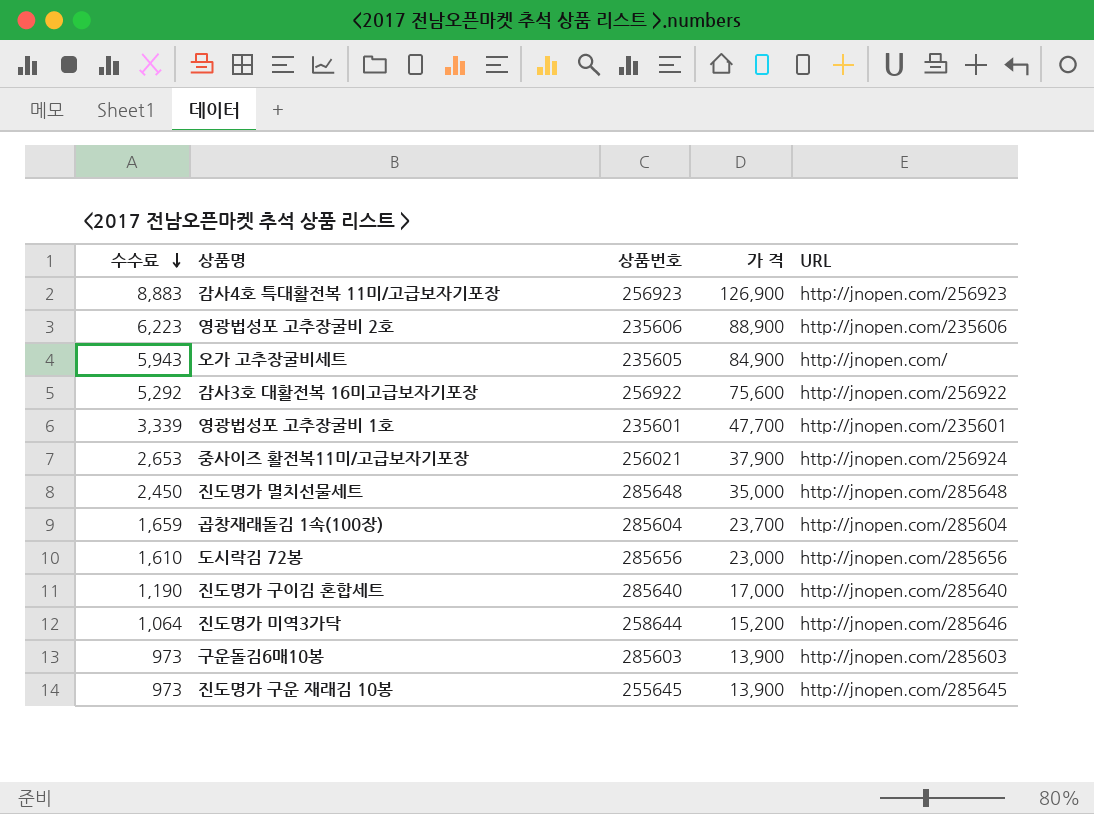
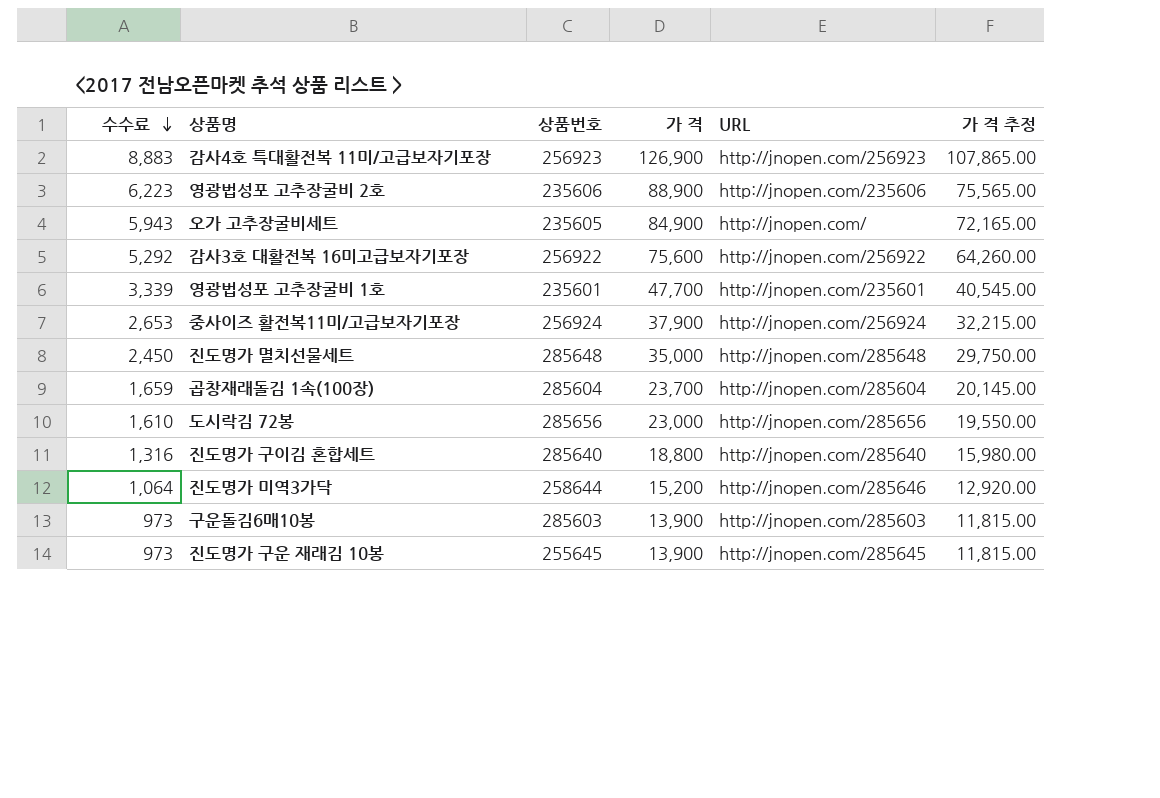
column 가 격 추정 | formula: none -> [가 격] * 0.85
중사이즈 활전복11미/고급보자기포장 | 상품번호: 256021 -> 256924
진도명가 구이김 혼합세트 | 수수료: 1,190 -> 1,316
진도명가 구이김 혼합세트 | 가 격: 17,000 -> 18,800

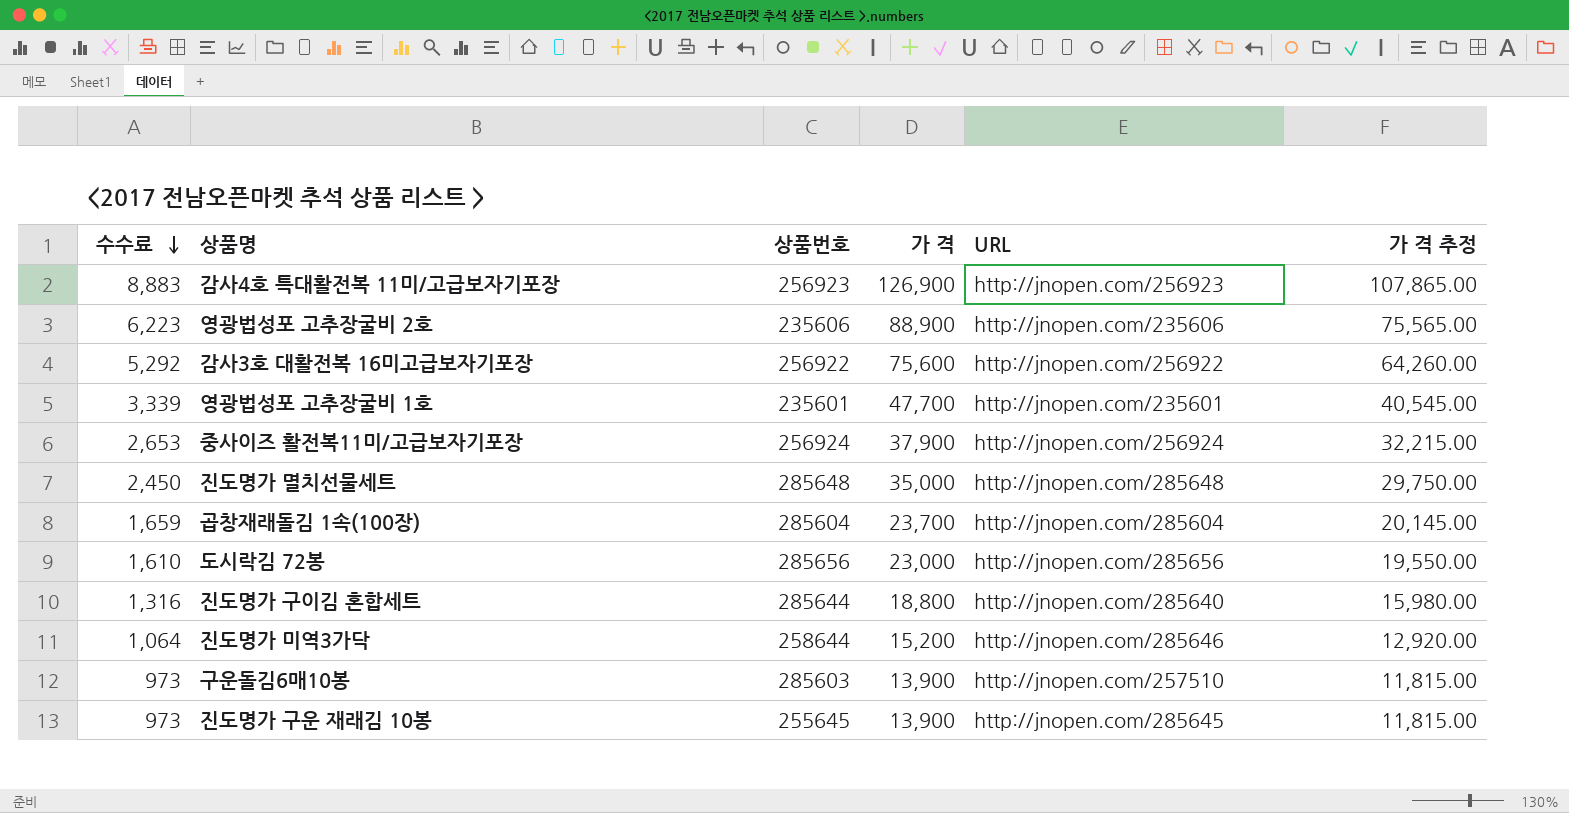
row 오가 고추장굴비세트: 5,943 | 235605 | 84,900 | http://jnopen.com/ | 72,165.00 -> none
진도명가 구이김 혼합세트 | 상품번호: 285640 -> 285644
구운돌김6매10봉 | URL: http://jnopen.com/285603 -> http://jnopen.com/257510

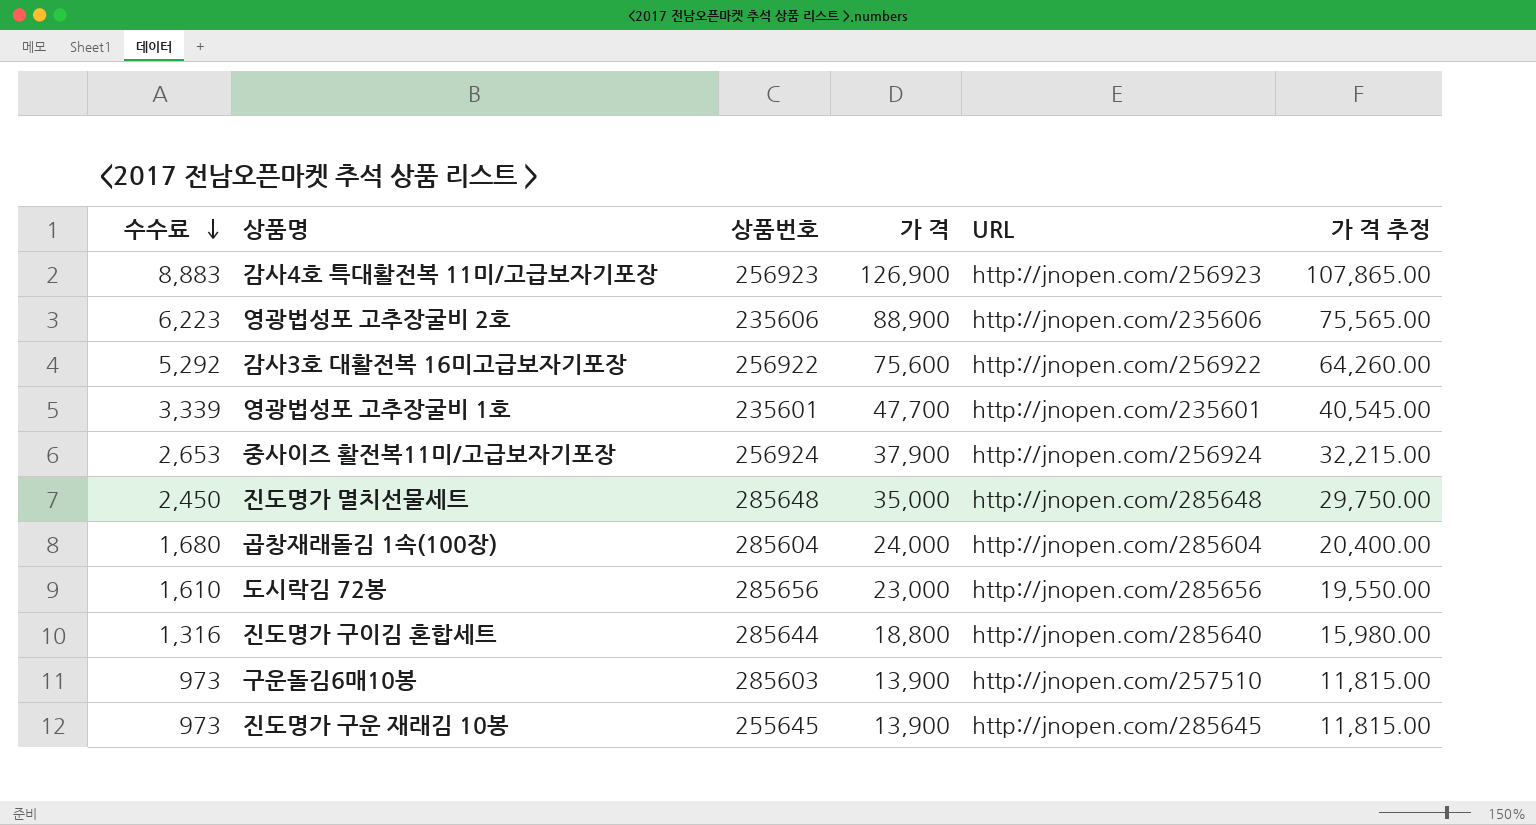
row 진도명가 미역3가닥: 1,064 | 258644 | 15,200 | http://jnopen.com/285646 | 12,920.00 -> none
곱창재래돌김 1속(100장) | 수수료: 1,659 -> 1,680
곱창재래돌김 1속(100장) | 가 격: 23,700 -> 24,000
곱창재래돌김 1속(100장) | 가 격 추정: 20,145.00 -> 20,400.00

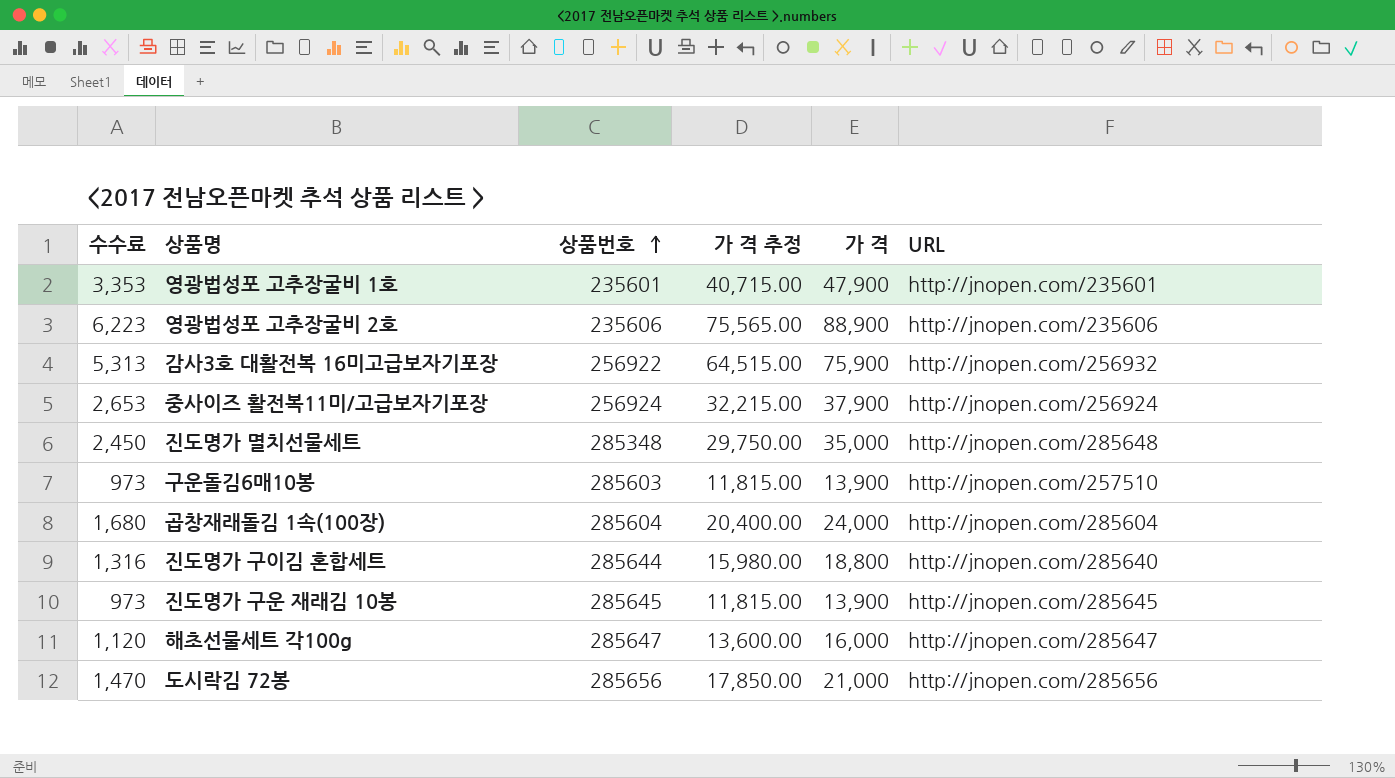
row order: 수수료 descending -> 상품번호 ascending
column 가 격 추정 | position: 6 -> 4
row 감사4호 특대활전복 11미/고급보자기포장: 8,883 | 256923 | 126,900 | http://jnopen.com/256923 | 107,865.00 -> none
영광법성포 고추장굴비 1호 | 수수료: 3,339 -> 3,353
영광법성포 고추장굴비 1호 | 가 격 추정: 40,545.00 -> 40,715.00
영광법성포 고추장굴비 1호 | 가 격: 47,700 -> 47,900
감사3호 대활전복 16미고급보자기포장 | 수수료: 5,292 -> 5,313
감사3호 대활전복 16미고급보자기포장 | 가 격 추정: 64,260.00 -> 64,515.00
감사3호 대활전복 16미고급보자기포장 | 가 격: 75,600 -> 75,900
감사3호 대활전복 16미고급보자기포장 | URL: http://jnopen.com/256922 -> http://jnopen.com/256932
진도명가 멸치선물세트 | 상품번호: 285648 -> 285348
진도명가 구운 재래김 10봉 | 상품번호: 255645 -> 285645
row 해초선물세트 각100g: none -> 1,120 | 285647 | 13,600.00 | 16,000 | http://jnopen.com/285647
도시락김 72봉 | 수수료: 1,610 -> 1,470
도시락김 72봉 | 가 격 추정: 19,550.00 -> 17,850.00
도시락김 72봉 | 가 격: 23,000 -> 21,000

